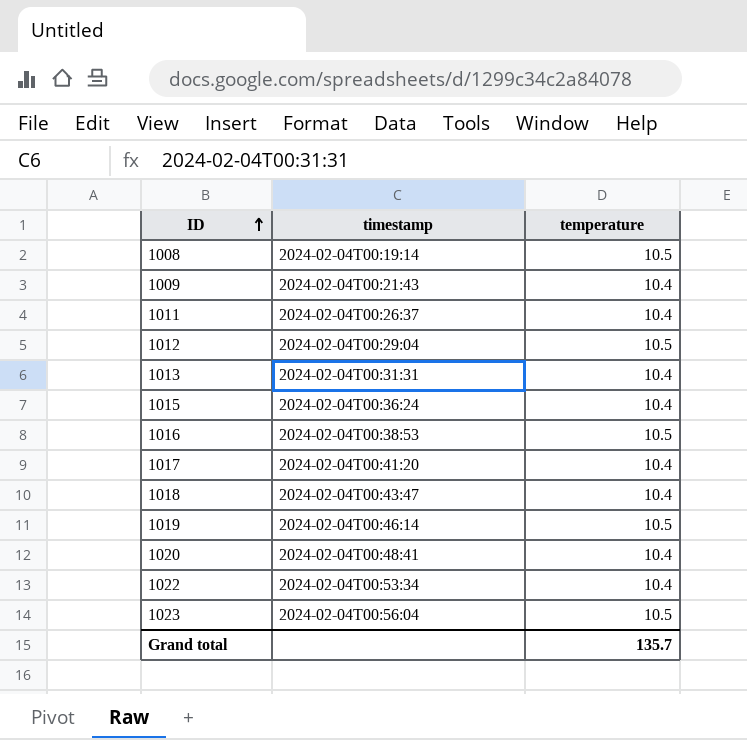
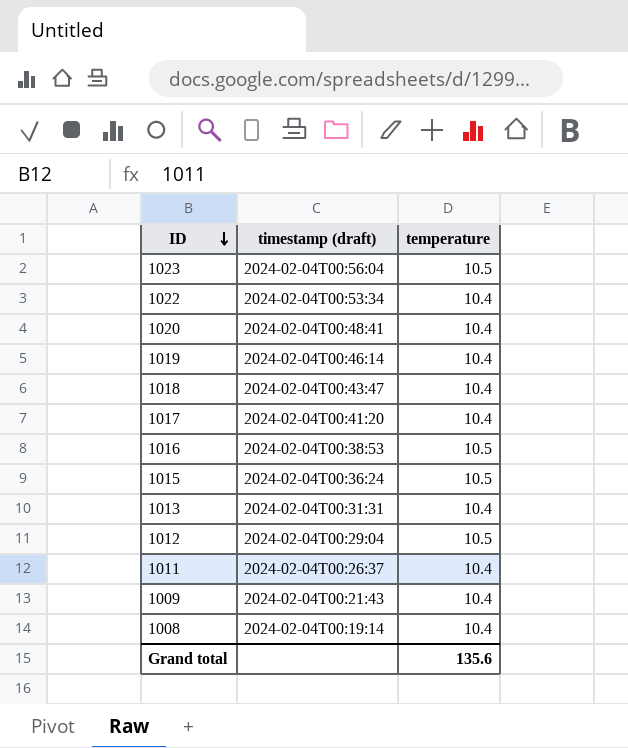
row order: ID ascending -> ID descending
column name: timestamp -> timestamp (draft)
1019 | temperature: 10.5 -> 10.4
1015 | temperature: 10.4 -> 10.5
1008 | temperature: 10.5 -> 10.4
Grand total | temperature: 135.7 -> 135.6

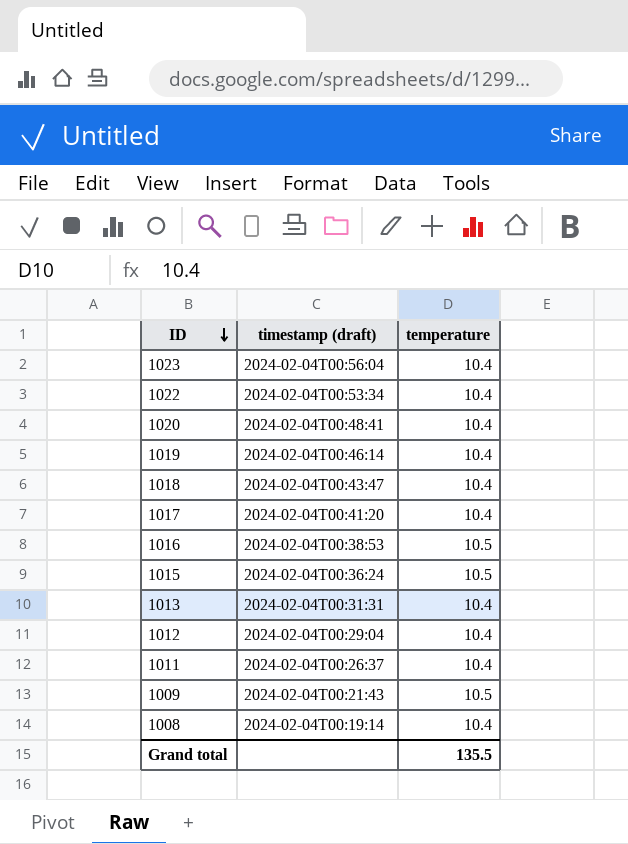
1023 | temperature: 10.5 -> 10.4
1012 | temperature: 10.5 -> 10.4
1009 | temperature: 10.4 -> 10.5
Grand total | temperature: 135.6 -> 135.5

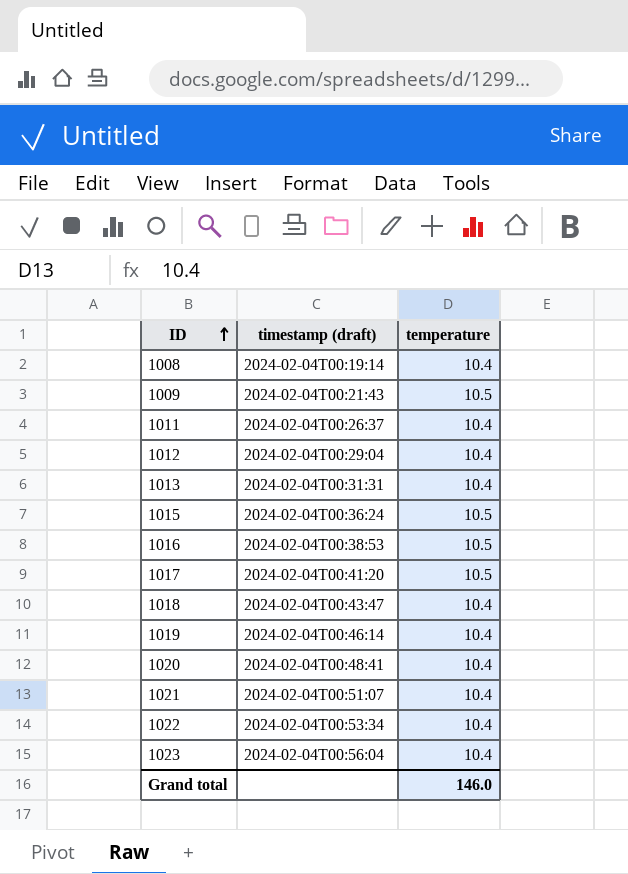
row order: ID descending -> ID ascending
1017 | temperature: 10.4 -> 10.5
row 1021: none -> 2024-02-04T00:51:07 | 10.4
Grand total | temperature: 135.5 -> 146.0

